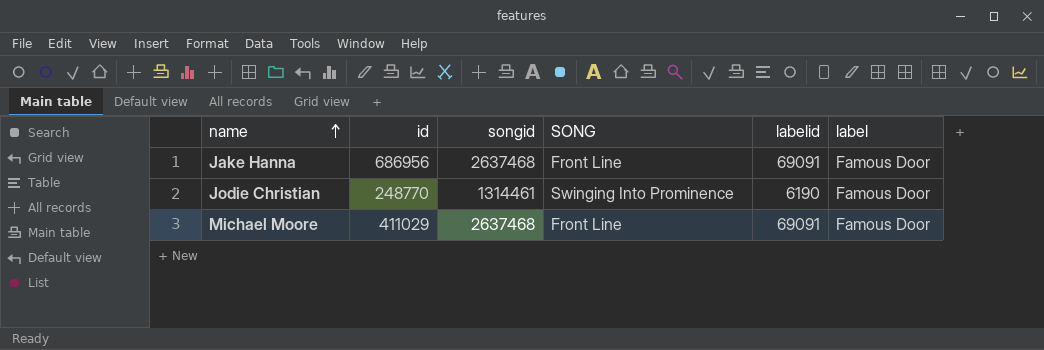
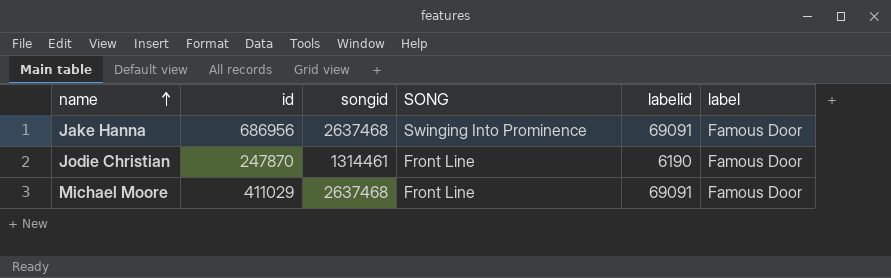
Jake Hanna | SONG: Front Line -> Swinging Into Prominence
Jodie Christian | id: 248770 -> 247870
Jodie Christian | SONG: Swinging Into Prominence -> Front Line

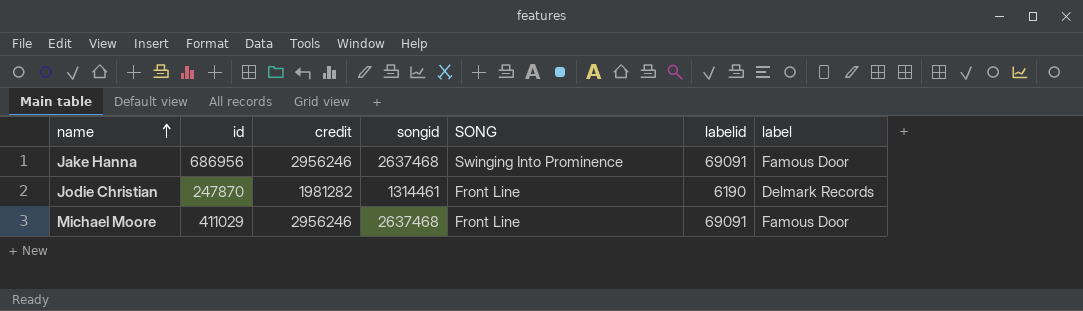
column credit | position: none -> 3
Jodie Christian | label: Famous Door -> Delmark Records

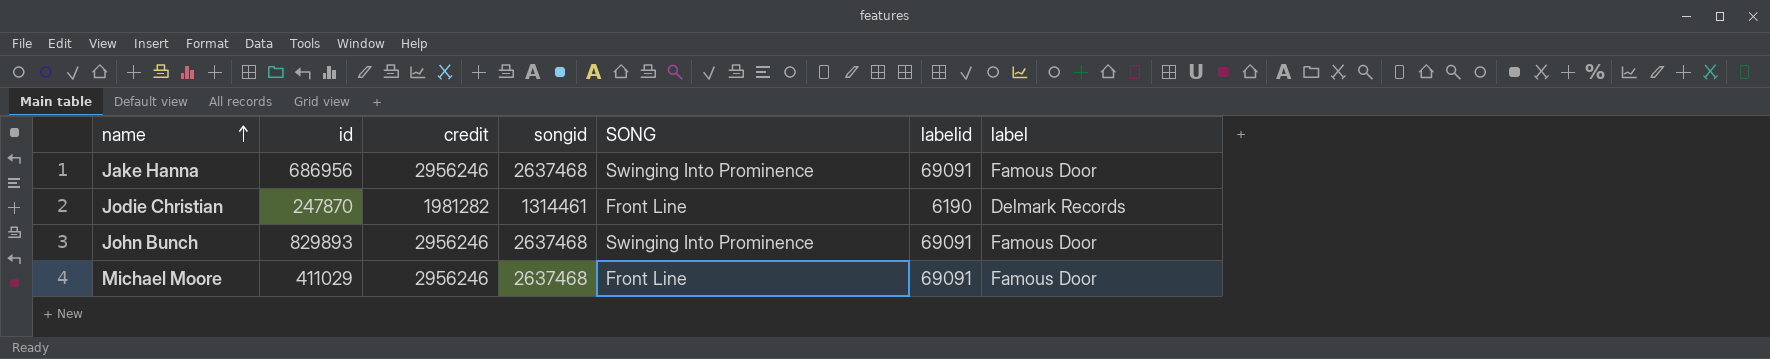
row John Bunch: none -> 829893 | 2956246 | 2637468 | Swinging Into Prominence | 69091 | Famous Door

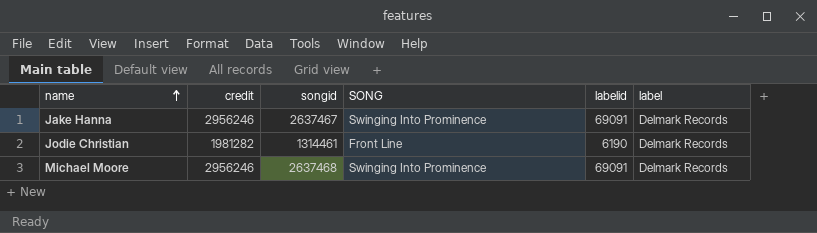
column id | position: 2 -> none
row John Bunch: 829893 | 2956246 | 2637468 | Swinging Into Prominence | 69091 | Famous Door -> none
Jake Hanna | songid: 2637468 -> 2637467
Jake Hanna | label: Famous Door -> Delmark Records
Michael Moore | SONG: Front Line -> Swinging Into Prominence
Michael Moore | label: Famous Door -> Delmark Records

